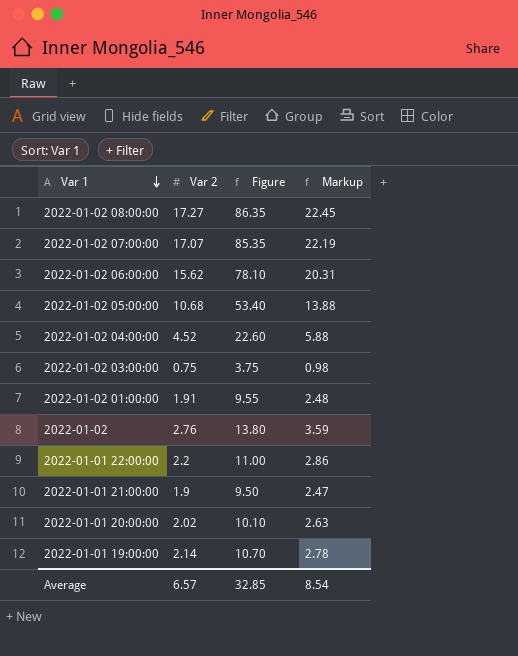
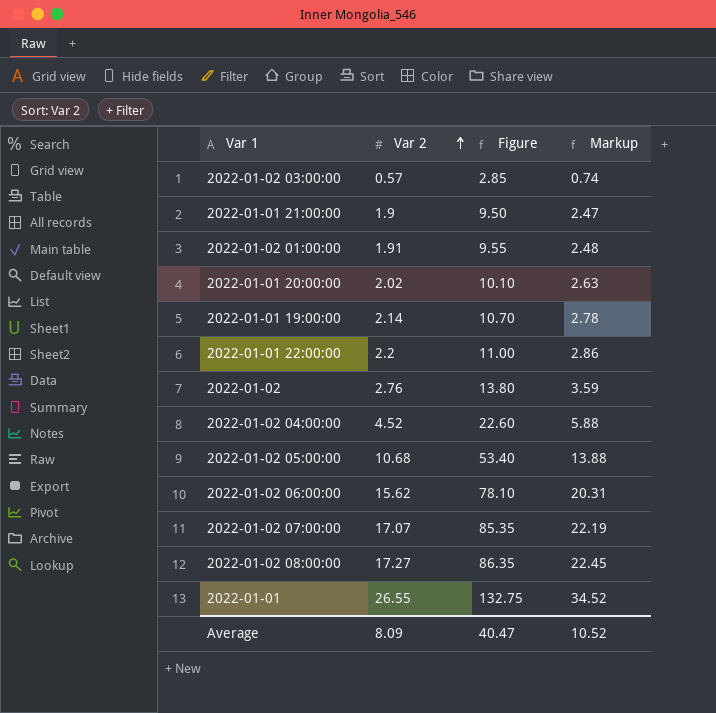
row order: Var 1 descending -> Var 2 ascending
2022-01-02 03:00:00 | Var 2: 0.75 -> 0.57
2022-01-02 03:00:00 | Figure: 3.75 -> 2.85
2022-01-02 03:00:00 | Markup: 0.98 -> 0.74
row 2022-01-01: none -> 26.55 | 132.75 | 34.52
Average | Var 2: 6.57 -> 8.09
Average | Figure: 32.85 -> 40.47
Average | Markup: 8.54 -> 10.52

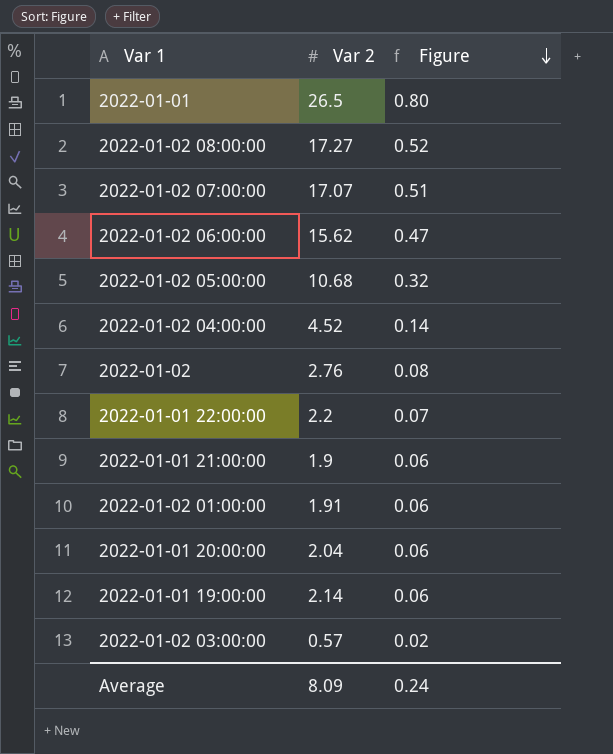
row order: Var 2 ascending -> Figure descending
column Markup | formula: [Var 2] * 1.3 -> none
column Figure | formula: [Var 2] * 5 -> [Var 2] * 0.03
2022-01-01 | Var 2: 26.55 -> 26.5
2022-01-01 20:00:00 | Var 2: 2.02 -> 2.04
Average | Figure: 40.47 -> 0.24

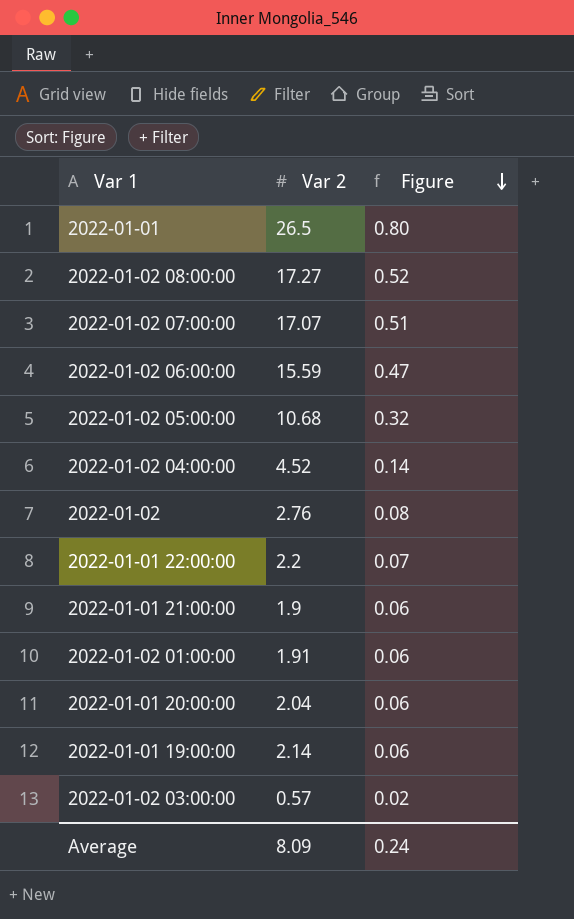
2022-01-02 06:00:00 | Var 2: 15.62 -> 15.59

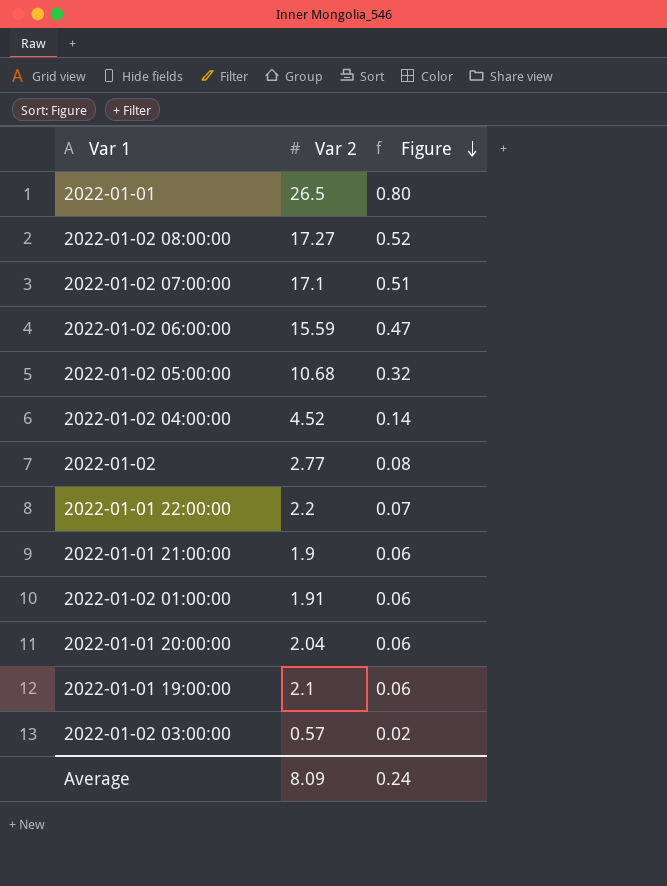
2022-01-02 07:00:00 | Var 2: 17.07 -> 17.1
2022-01-02 | Var 2: 2.76 -> 2.77
2022-01-01 19:00:00 | Var 2: 2.14 -> 2.1

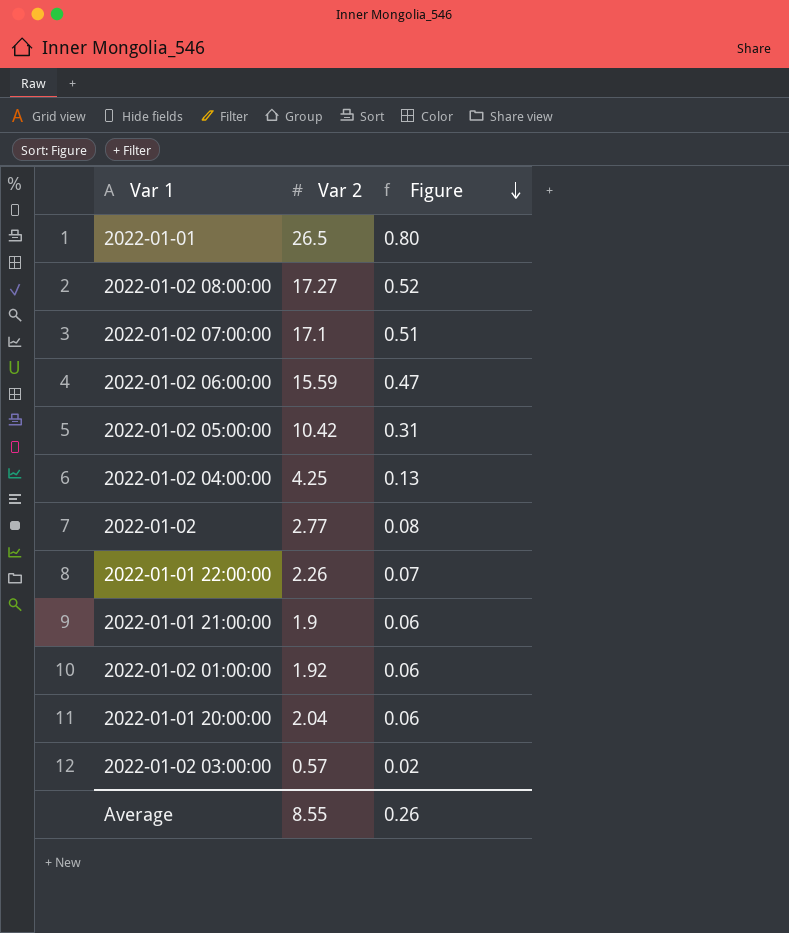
row 2022-01-01 19:00:00: 2.1 | 0.06 -> none
2022-01-02 05:00:00 | Var 2: 10.68 -> 10.42
2022-01-02 05:00:00 | Figure: 0.32 -> 0.31
2022-01-02 04:00:00 | Var 2: 4.52 -> 4.25
2022-01-02 04:00:00 | Figure: 0.14 -> 0.13
2022-01-01 22:00:00 | Var 2: 2.2 -> 2.26
2022-01-02 01:00:00 | Var 2: 1.91 -> 1.92
Average | Var 2: 8.09 -> 8.55
Average | Figure: 0.24 -> 0.26

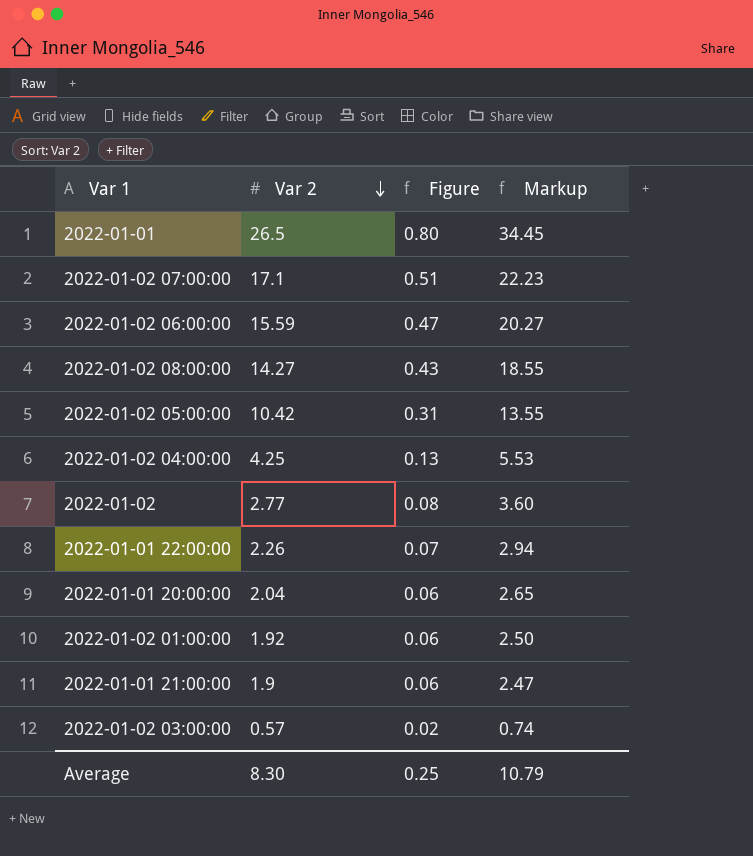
row order: Figure descending -> Var 2 descending
column Markup | formula: none -> [Var 2] * 1.3
2022-01-02 08:00:00 | Var 2: 17.27 -> 14.27
2022-01-02 08:00:00 | Figure: 0.52 -> 0.43
Average | Var 2: 8.55 -> 8.30
Average | Figure: 0.26 -> 0.25

